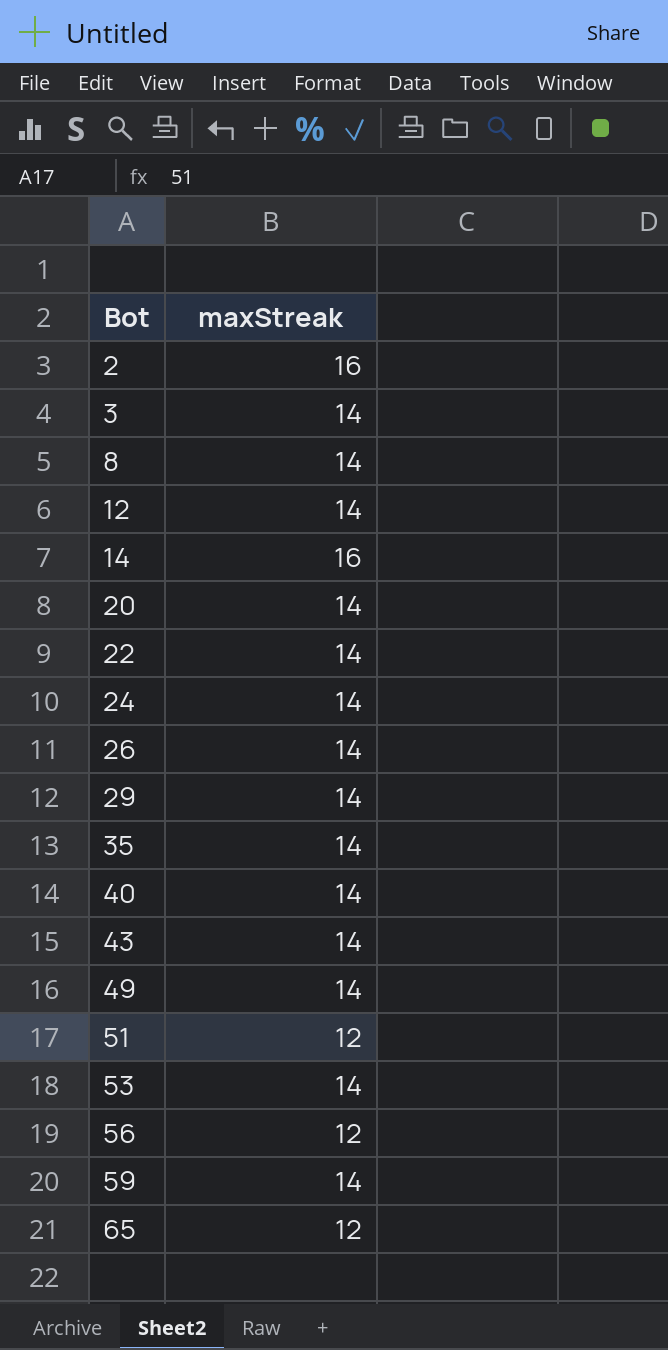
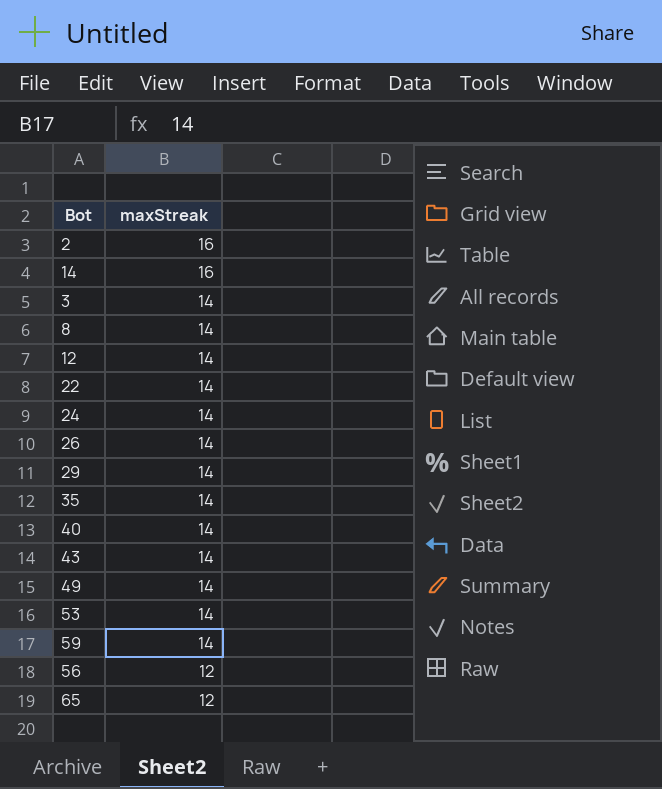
row order: Bot ascending -> maxStreak descending
row 20: 14 -> none
row 51: 12 -> none

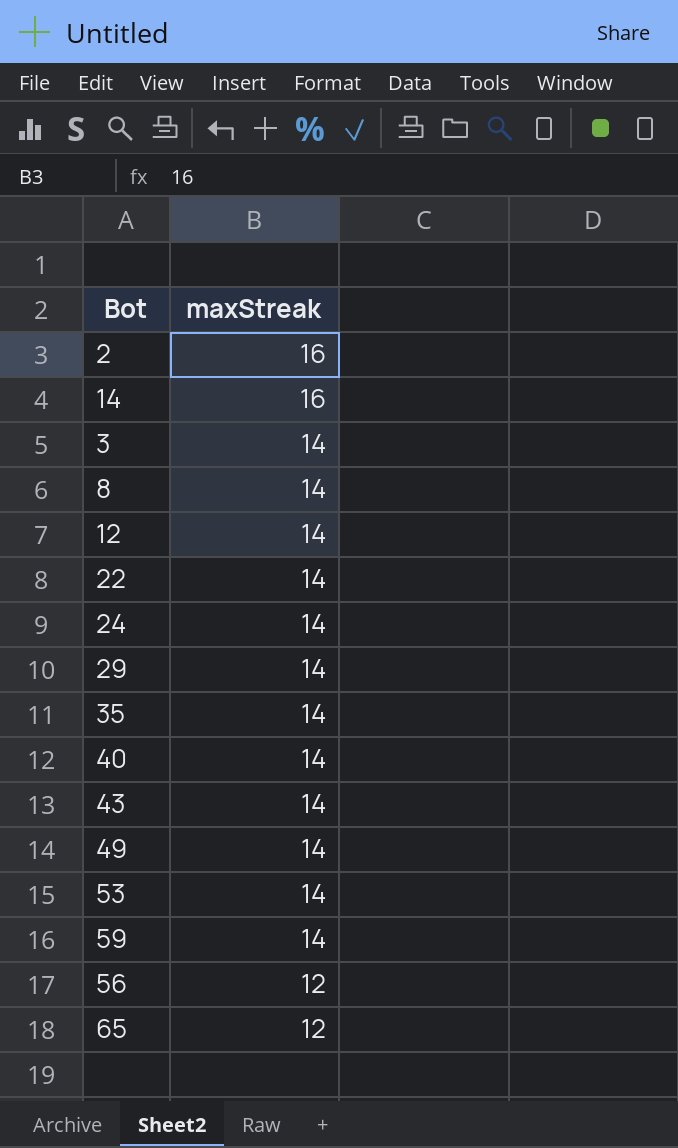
row 26: 14 -> none

